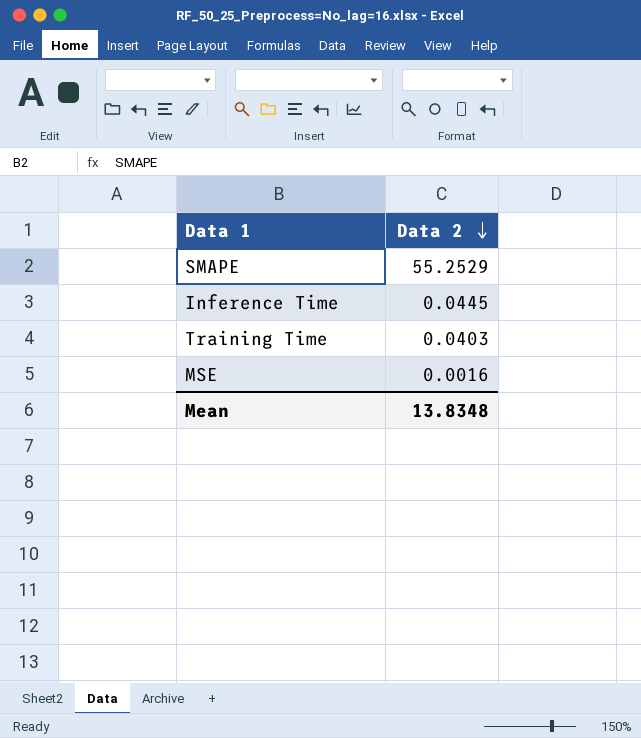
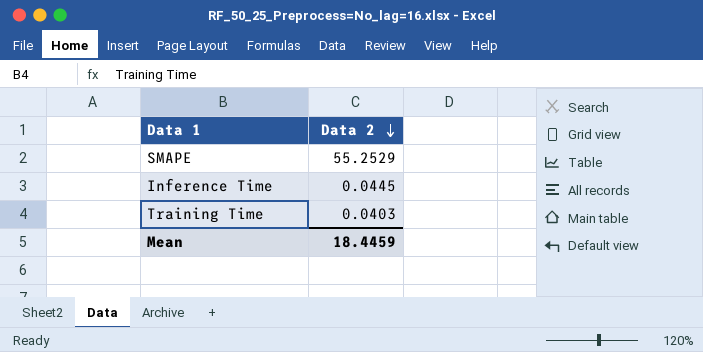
row MSE: 0.0016 -> none
Mean | Data 2: 13.8348 -> 18.4459

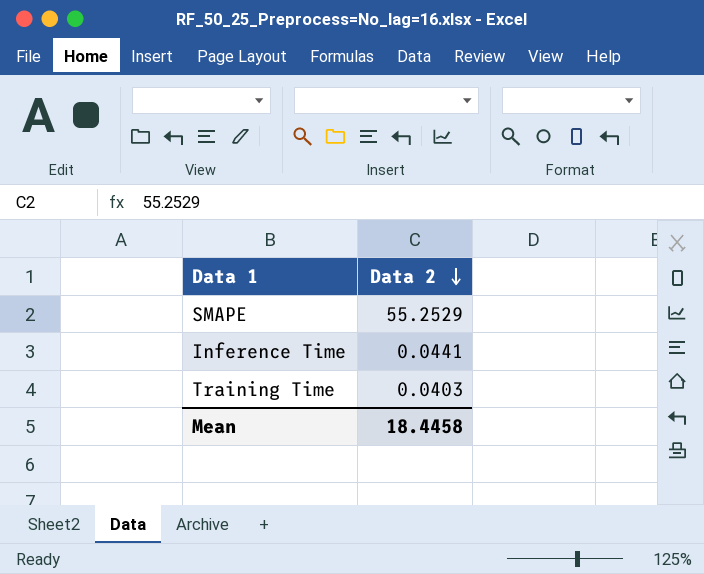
Inference Time | Data 2: 0.0445 -> 0.0441
Mean | Data 2: 18.4459 -> 18.4458

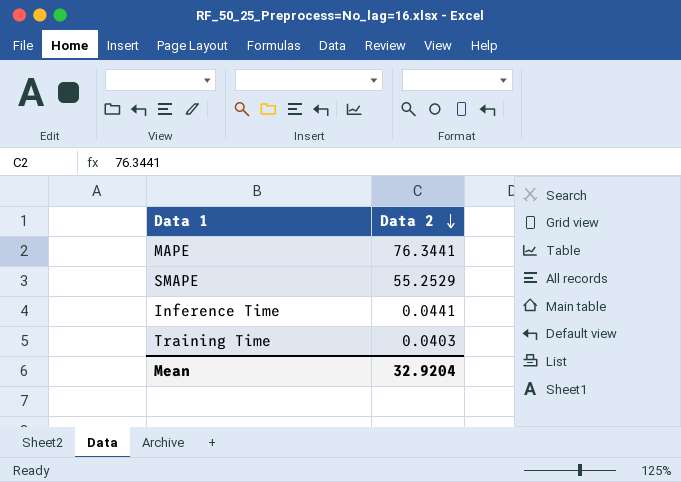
row MAPE: none -> 76.3441
Mean | Data 2: 18.4458 -> 32.9204

